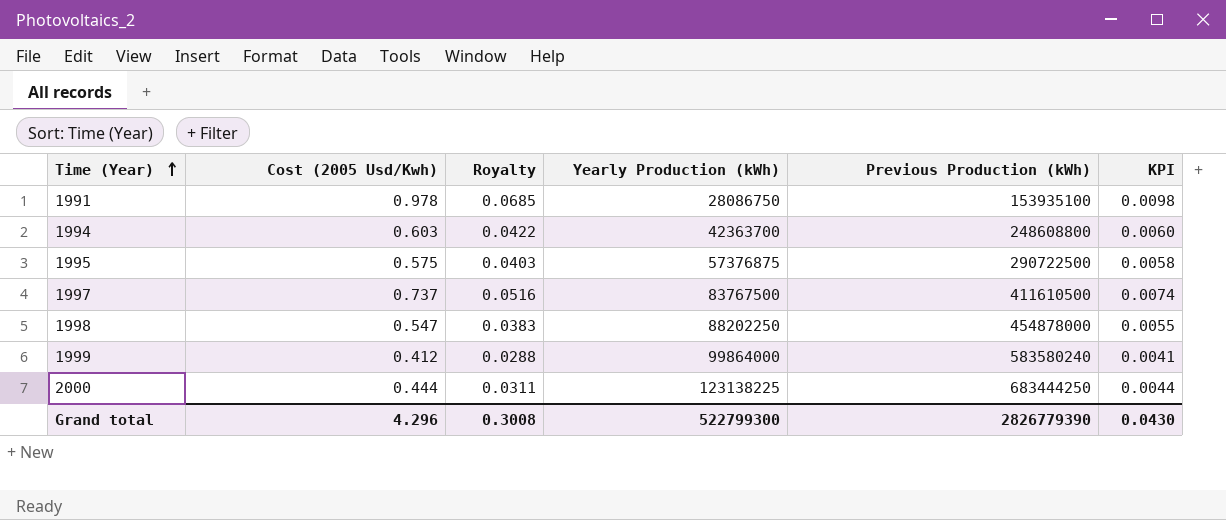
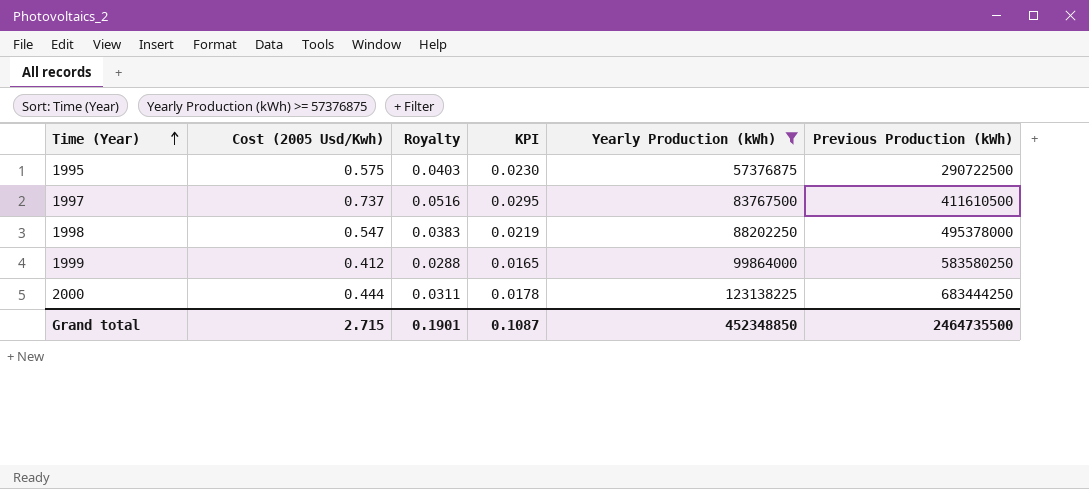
filter: none -> Yearly Production (kWh) >= 57376875
column KPI | formula: [Cost (2005 Usd/Kwh)] * 0.01 -> [Cost (2005 Usd/Kwh)] * 0.04
column KPI | position: 6 -> 4
1998 | Previous Production (kWh): 454878000 -> 495378000
1999 | Previous Production (kWh): 583580240 -> 583580250
Grand total | Cost (2005 Usd/Kwh): 4.296 -> 2.715
Grand total | Royalty: 0.3008 -> 0.1901
Grand total | KPI: 0.0430 -> 0.1087
Grand total | Yearly Production (kWh): 522799300 -> 452348850
Grand total | Previous Production (kWh): 2826779390 -> 2464735500

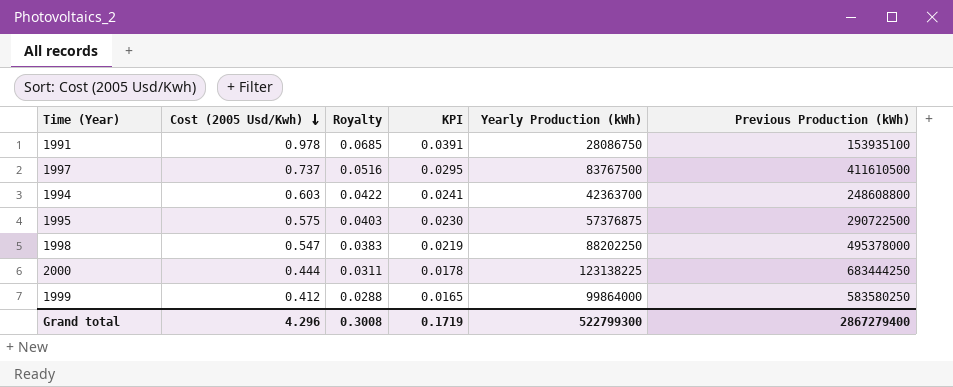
filter: Yearly Production (kWh) >= 57376875 -> none
row order: Time (Year) ascending -> Cost (2005 Usd/Kwh) descending
Grand total | Cost (2005 Usd/Kwh): 2.715 -> 4.296
Grand total | Royalty: 0.1901 -> 0.3008
Grand total | KPI: 0.1087 -> 0.1719
Grand total | Yearly Production (kWh): 452348850 -> 522799300
Grand total | Previous Production (kWh): 2464735500 -> 2867279400

